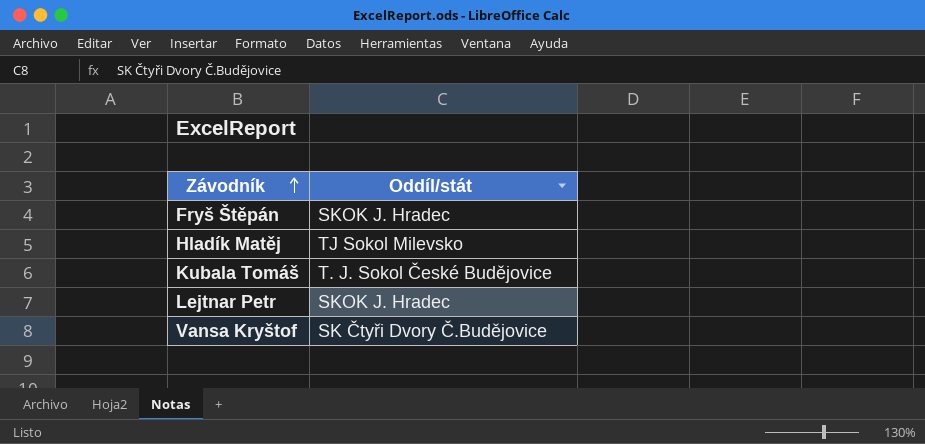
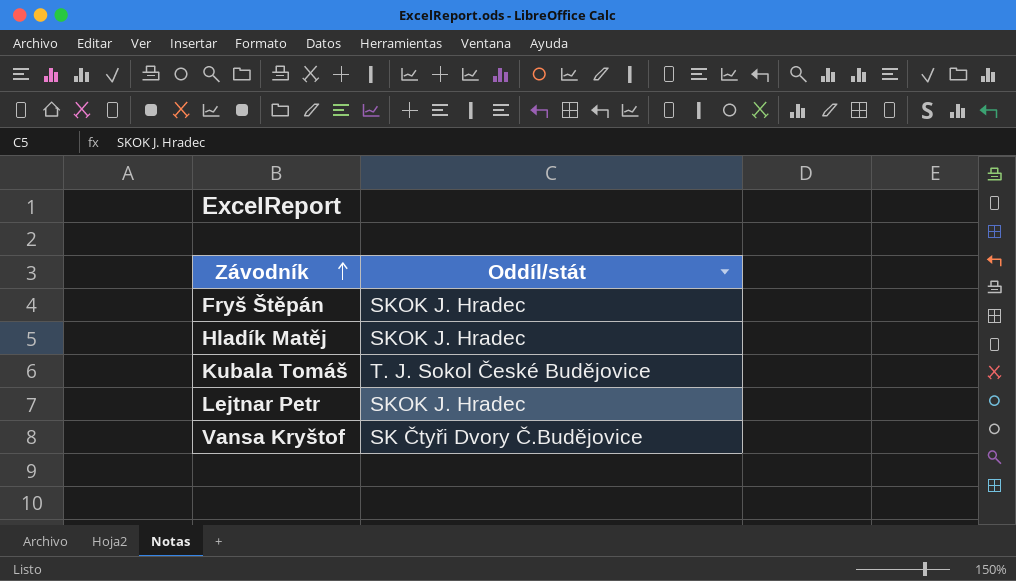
Hladík Matěj | Oddíl/stát: TJ Sokol Milevsko -> SKOK J. Hradec

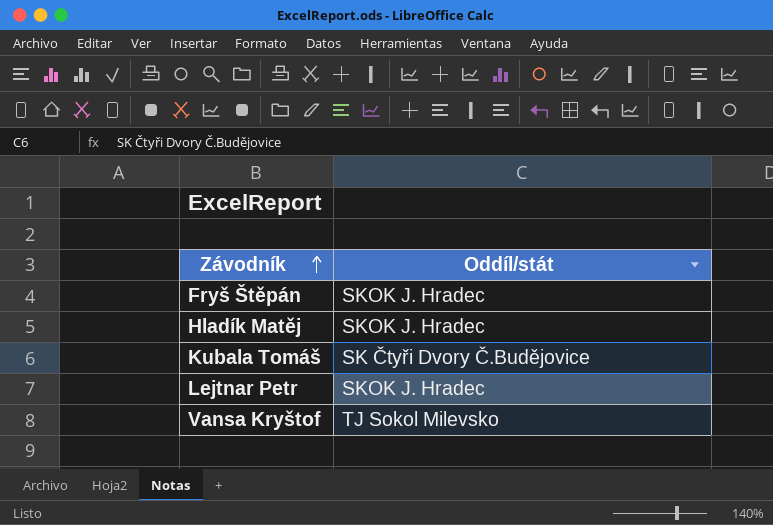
Kubala Tomáš | Oddíl/stát: T. J. Sokol České Budějovice -> SK Čtyři Dvory Č.Budějovice
Vansa Kryštof | Oddíl/stát: SK Čtyři Dvory Č.Budějovice -> TJ Sokol Milevsko

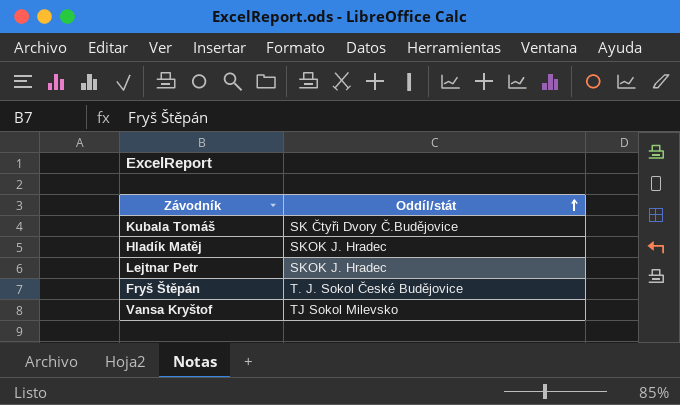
row order: Závodník ascending -> Oddíl/stát ascending
Fryš Štěpán | Oddíl/stát: SKOK J. Hradec -> T. J. Sokol České Budějovice

